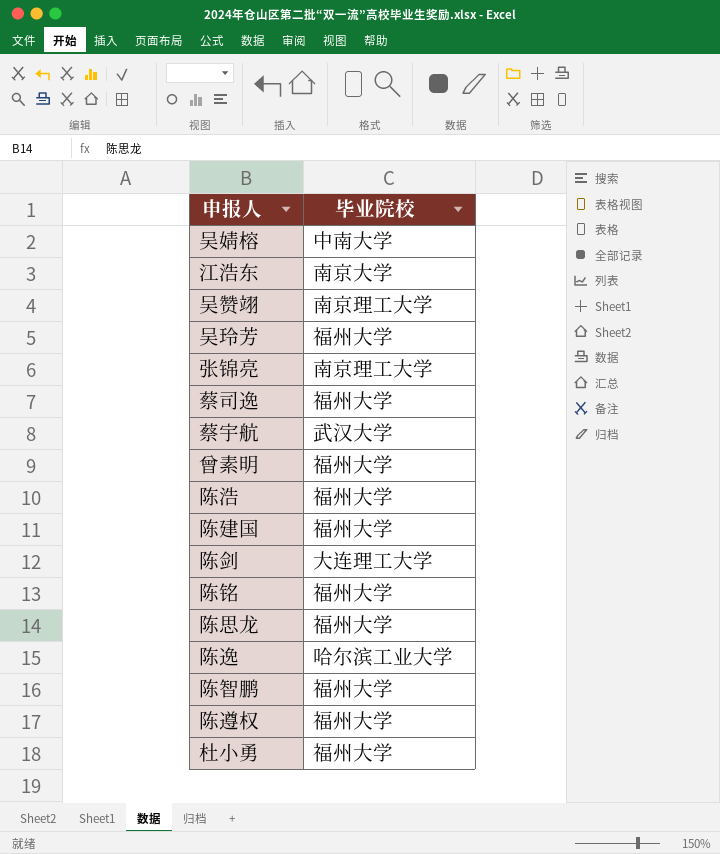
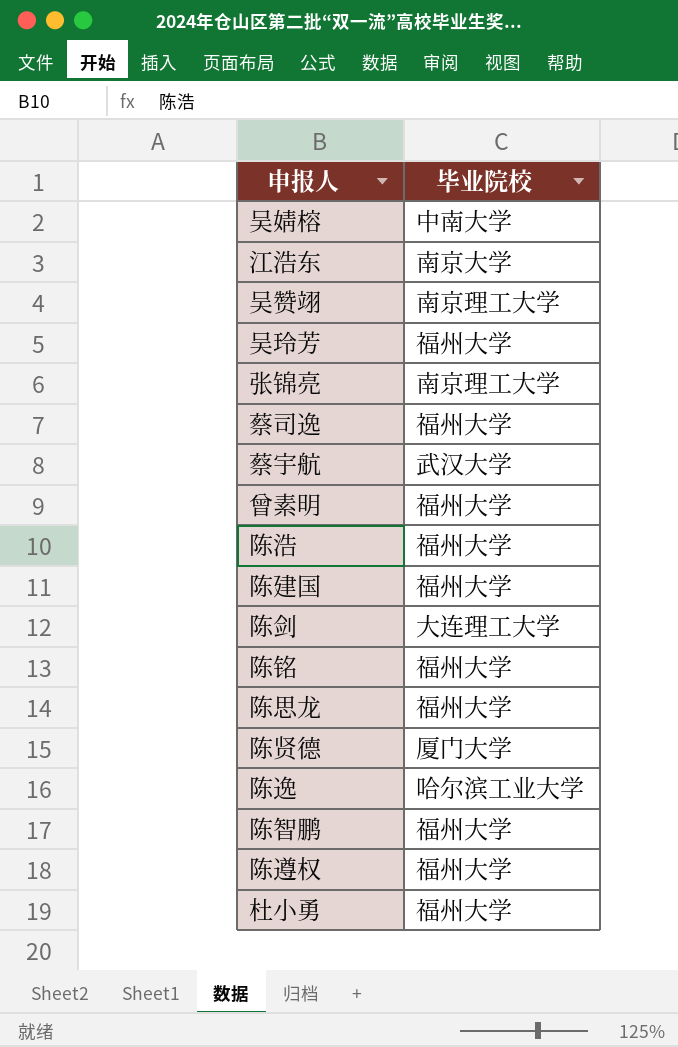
row 陈贤德: none -> 厦门大学

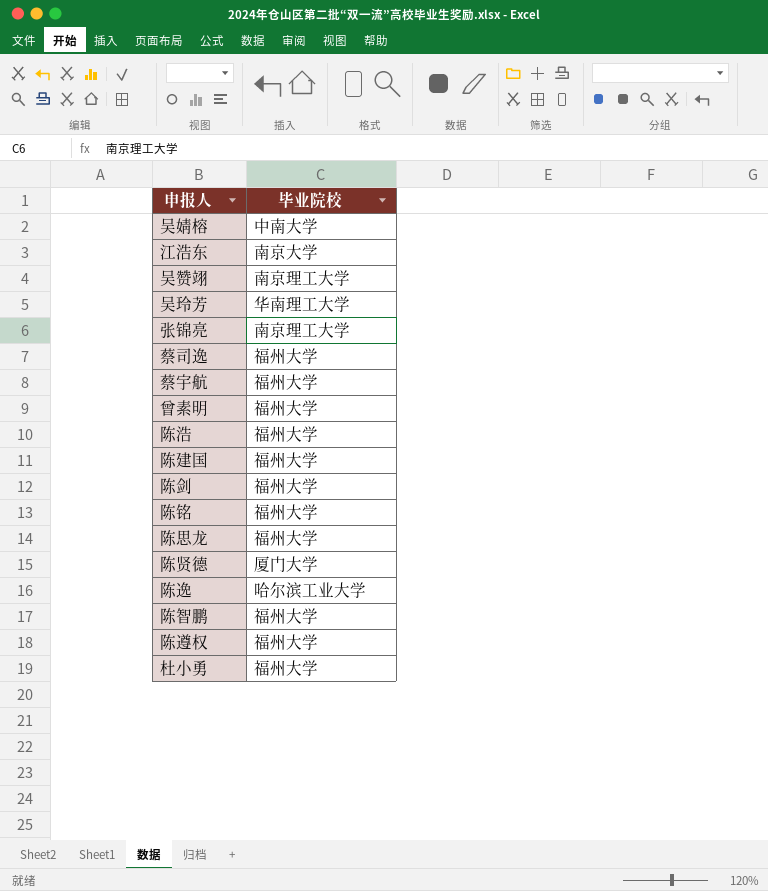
吴玲芳 | 毕业院校: 福州大学 -> 华南理工大学
蔡宇航 | 毕业院校: 武汉大学 -> 福州大学
陈剑 | 毕业院校: 大连理工大学 -> 福州大学

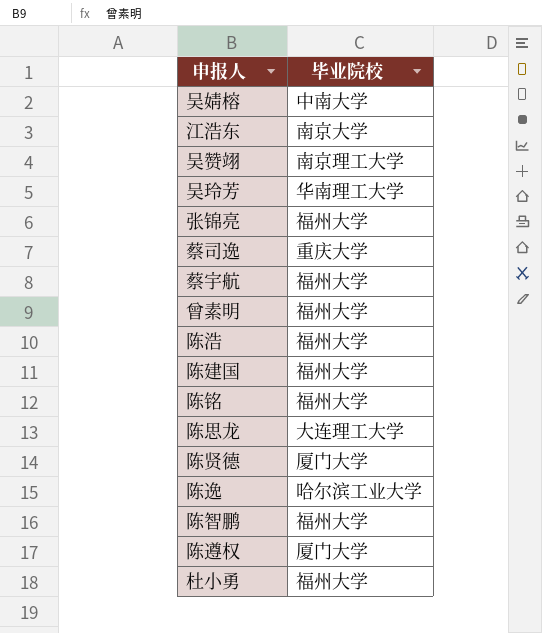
row 陈剑: 福州大学 -> none
张锦亮 | 毕业院校: 南京理工大学 -> 福州大学
蔡司逸 | 毕业院校: 福州大学 -> 重庆大学
陈思龙 | 毕业院校: 福州大学 -> 大连理工大学
陈遵权 | 毕业院校: 福州大学 -> 厦门大学

